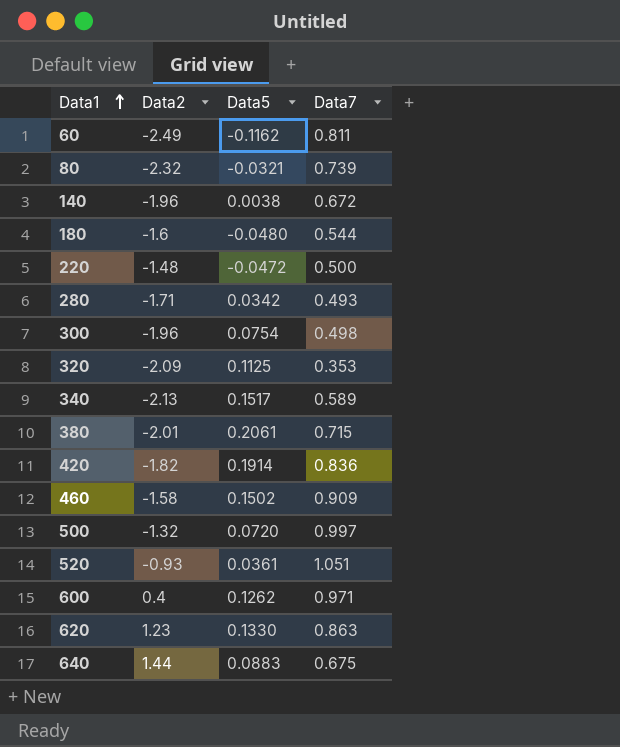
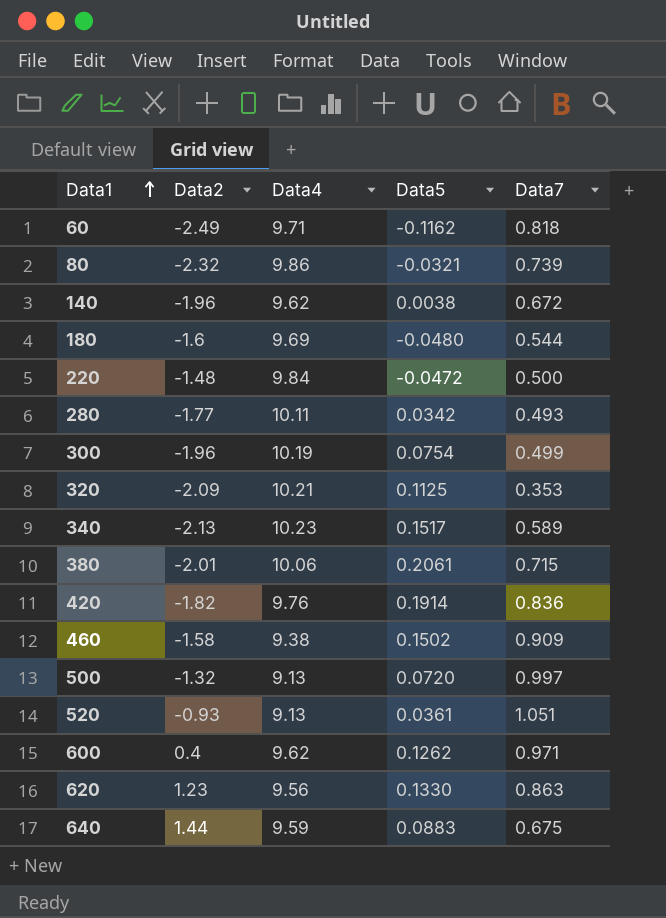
column Data4 | position: none -> 3
60 | Data7: 0.811 -> 0.818
280 | Data2: -1.71 -> -1.77
300 | Data7: 0.498 -> 0.499

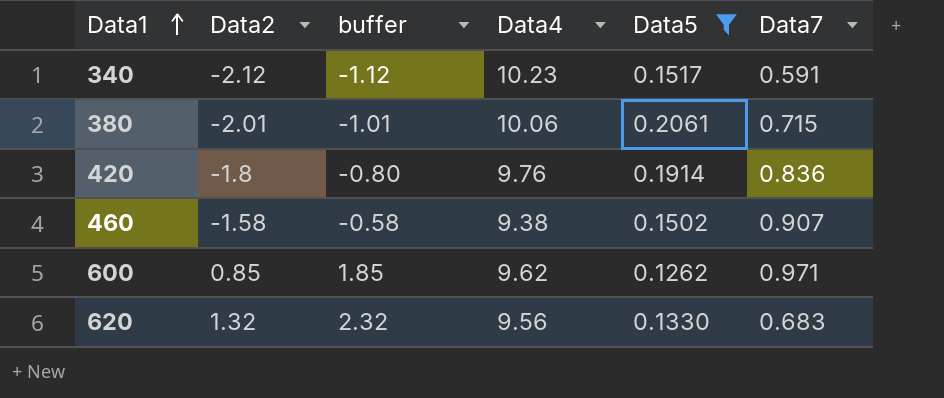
filter: none -> Data5 >= 0.1262
column buffer | formula: none -> [Data2] + 1
340 | Data2: -2.13 -> -2.12
340 | Data7: 0.589 -> 0.591
420 | Data2: -1.82 -> -1.8
460 | Data7: 0.909 -> 0.907
600 | Data2: 0.4 -> 0.85
620 | Data2: 1.23 -> 1.32
620 | Data7: 0.863 -> 0.683

